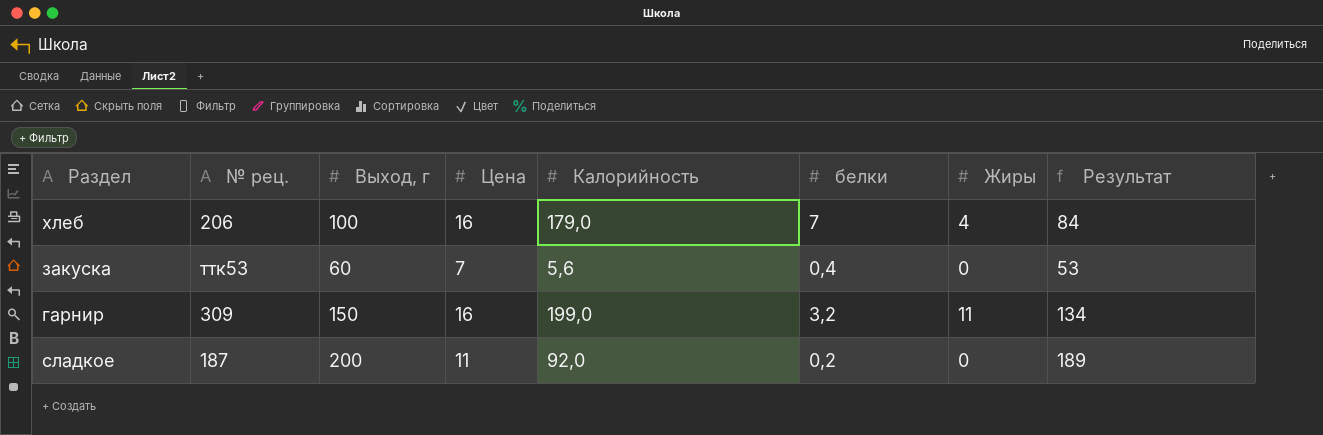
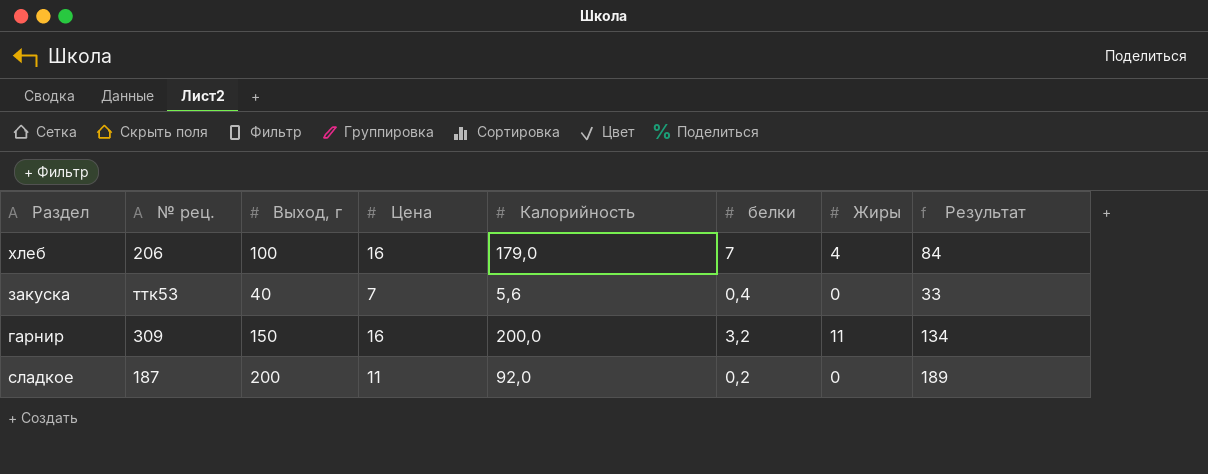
закуска | Выход, г: 60 -> 40
закуска | Результат: 53 -> 33
гарнир | Калорийность: 199,0 -> 200,0

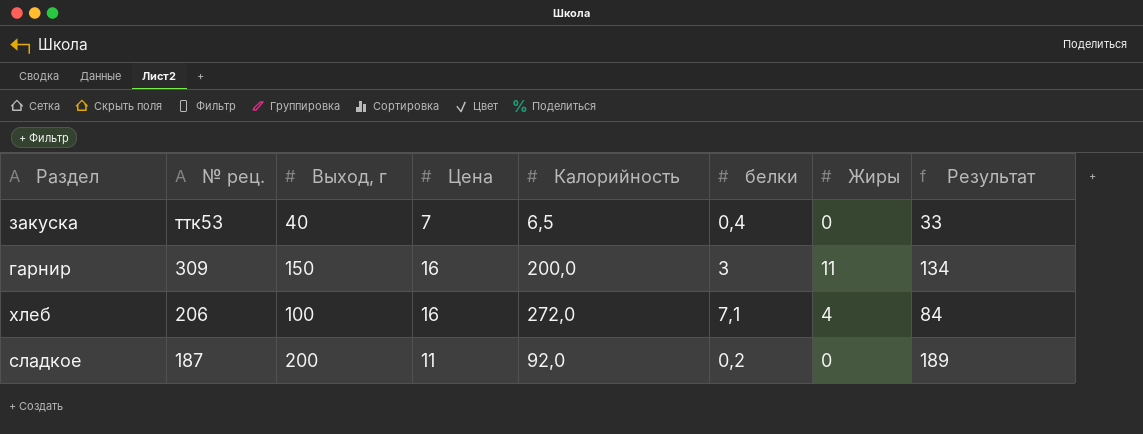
row order: none -> № рец. descending
закуска | Калорийность: 5,6 -> 6,5
гарнир | белки: 3,2 -> 3
хлеб | Калорийность: 179,0 -> 272,0
хлеб | белки: 7 -> 7,1

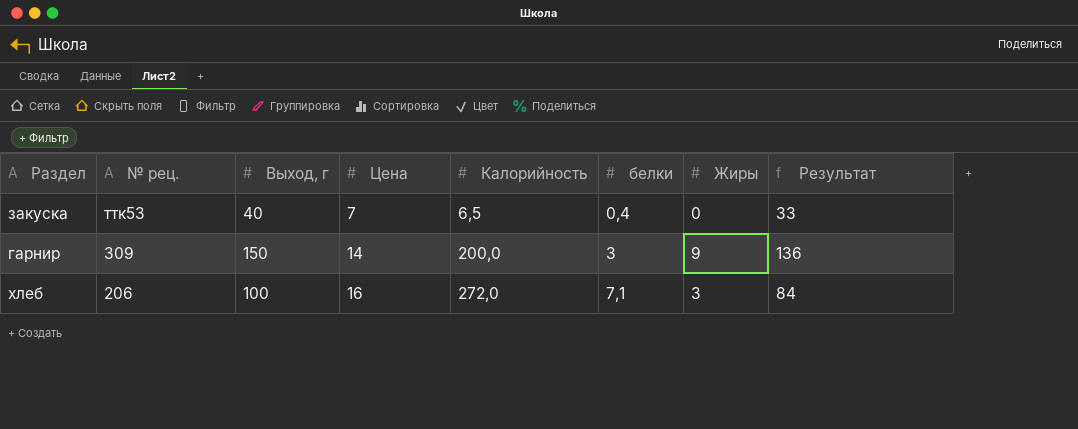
row сладкое: 187 | 200 | 11 | 92,0 | 0,2 | 0 | 189 -> none
гарнир | Цена: 16 -> 14
гарнир | Жиры: 11 -> 9
гарнир | Результат: 134 -> 136
хлеб | Жиры: 4 -> 3

